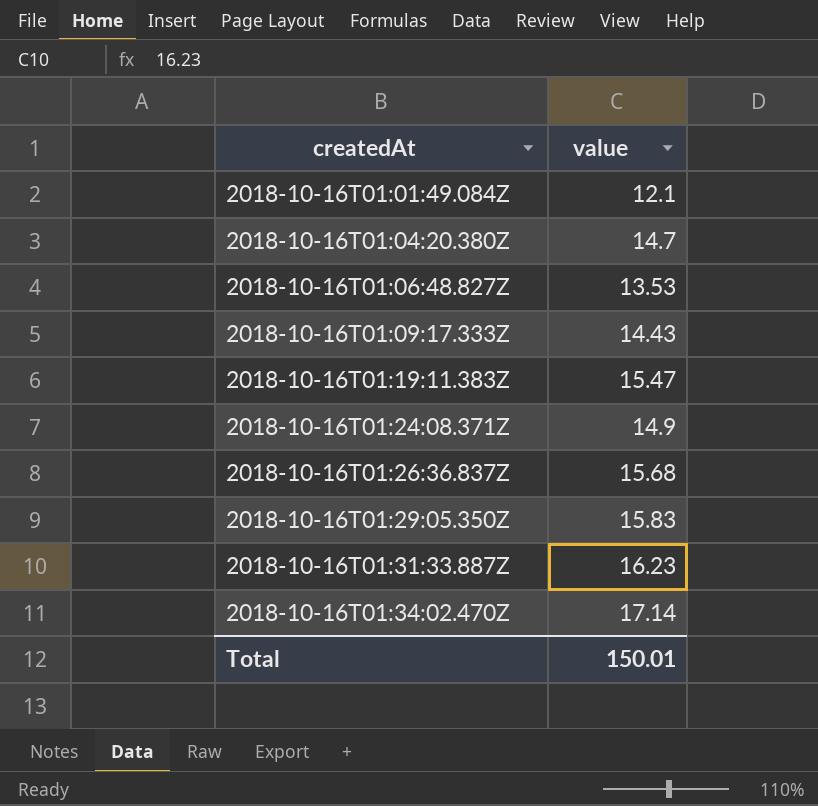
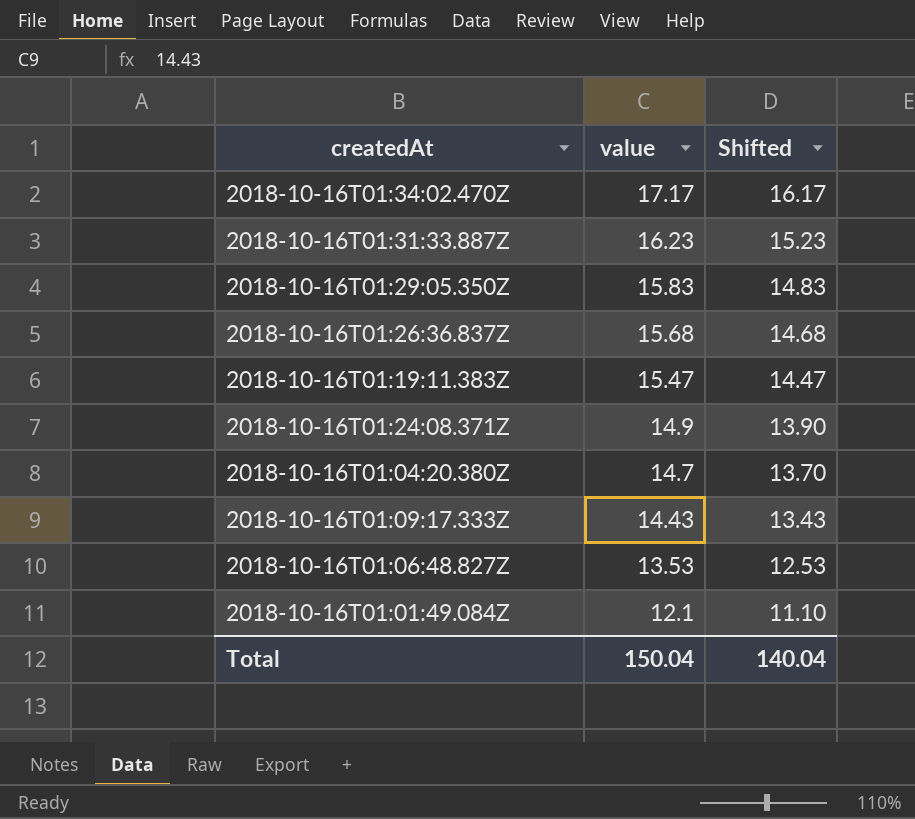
row order: createdAt ascending -> value descending
column Shifted | formula: none -> [value] - 1
2018-10-16T01:34:02.470Z | value: 17.14 -> 17.17
Total | value: 150.01 -> 150.04

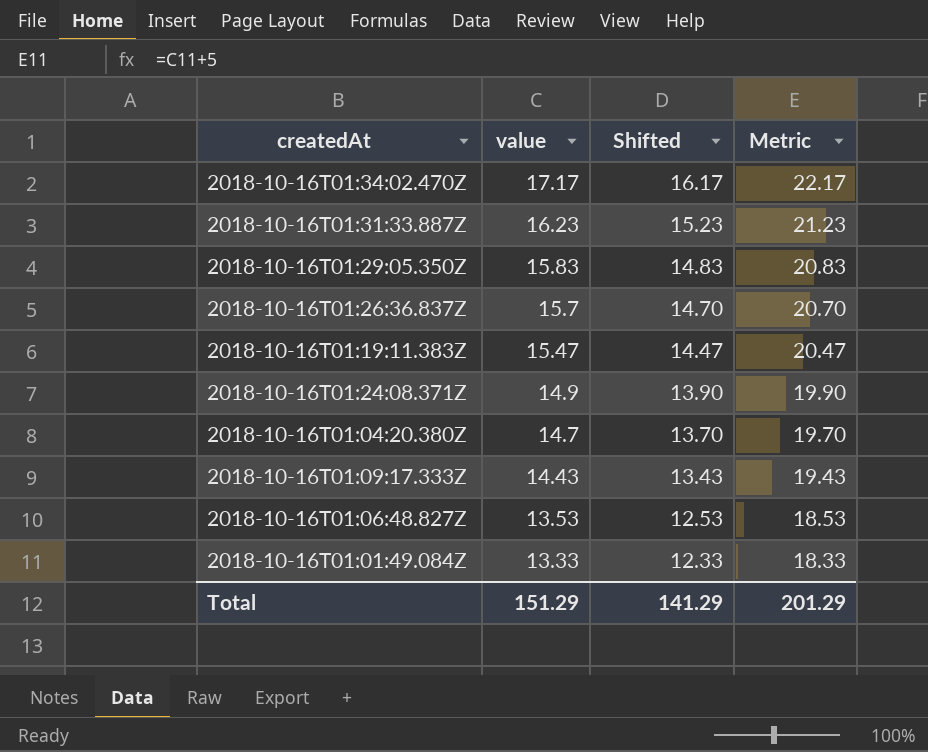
column Metric | formula: none -> [value] + 5
2018-10-16T01:26:36.837Z | value: 15.68 -> 15.7
2018-10-16T01:26:36.837Z | Shifted: 14.68 -> 14.70
2018-10-16T01:01:49.084Z | value: 12.1 -> 13.33
2018-10-16T01:01:49.084Z | Shifted: 11.10 -> 12.33
Total | value: 150.04 -> 151.29
Total | Shifted: 140.04 -> 141.29

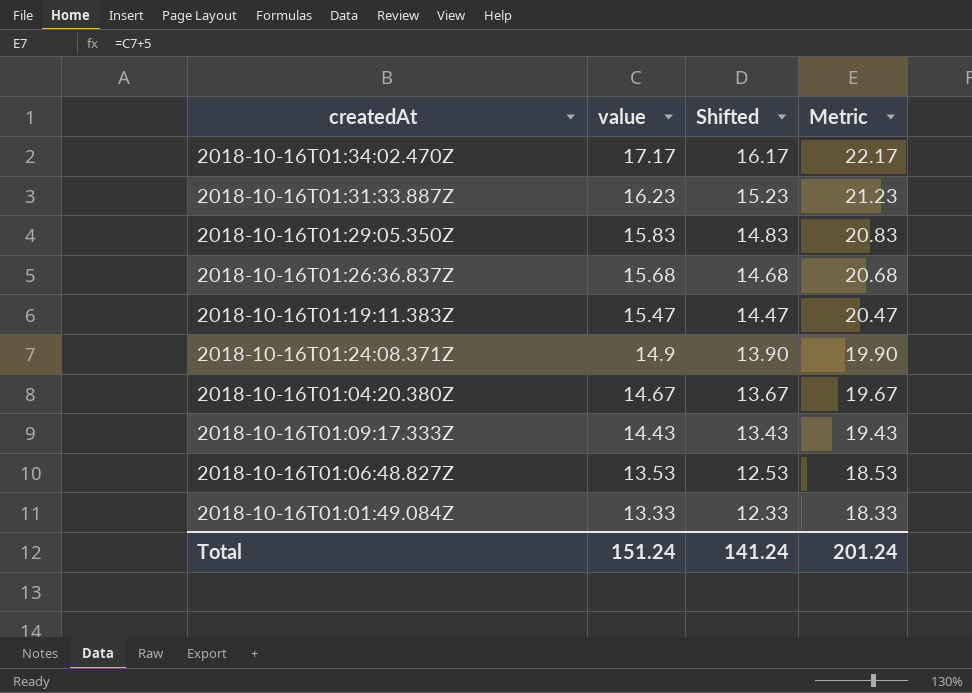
2018-10-16T01:26:36.837Z | value: 15.7 -> 15.68
2018-10-16T01:26:36.837Z | Shifted: 14.70 -> 14.68
2018-10-16T01:26:36.837Z | Metric: 20.70 -> 20.68
2018-10-16T01:04:20.380Z | value: 14.7 -> 14.67
2018-10-16T01:04:20.380Z | Shifted: 13.70 -> 13.67
2018-10-16T01:04:20.380Z | Metric: 19.70 -> 19.67
Total | value: 151.29 -> 151.24
Total | Shifted: 141.29 -> 141.24
Total | Metric: 201.29 -> 201.24

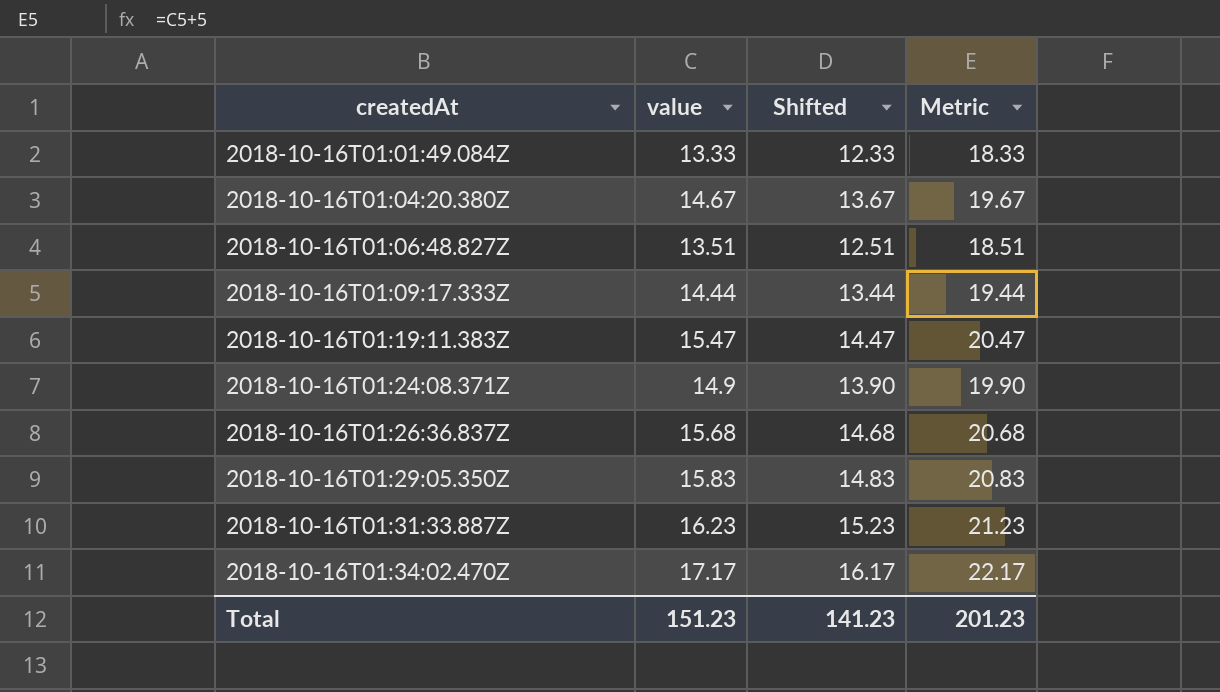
row order: value descending -> createdAt ascending
2018-10-16T01:06:48.827Z | value: 13.53 -> 13.51
2018-10-16T01:06:48.827Z | Shifted: 12.53 -> 12.51
2018-10-16T01:06:48.827Z | Metric: 18.53 -> 18.51
2018-10-16T01:09:17.333Z | value: 14.43 -> 14.44
2018-10-16T01:09:17.333Z | Shifted: 13.43 -> 13.44
2018-10-16T01:09:17.333Z | Metric: 19.43 -> 19.44
Total | value: 151.24 -> 151.23
Total | Shifted: 141.24 -> 141.23
Total | Metric: 201.24 -> 201.23

